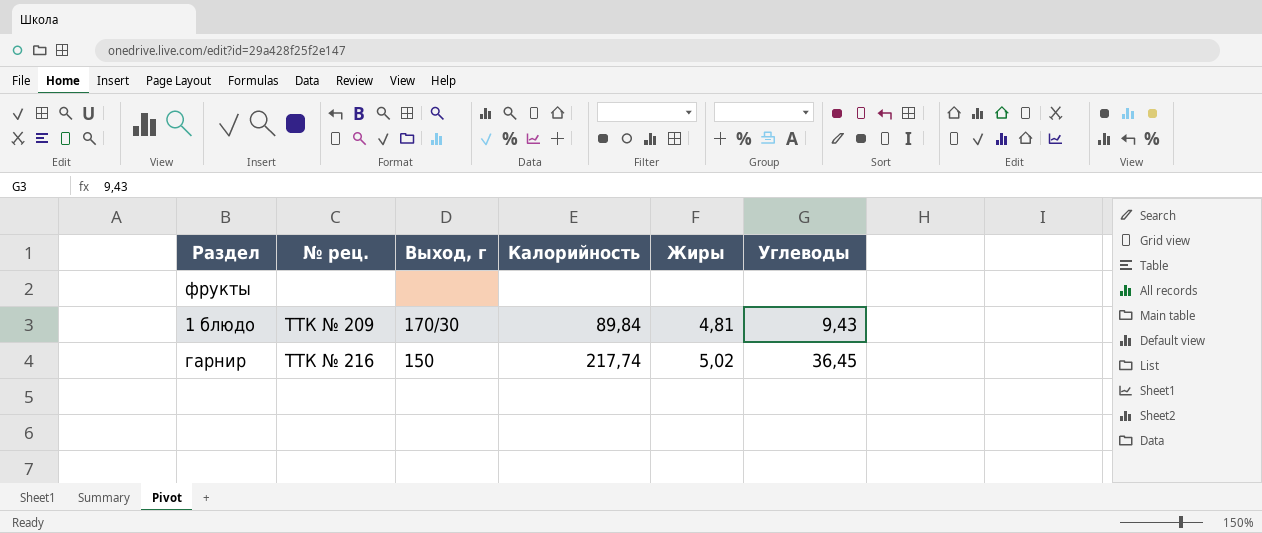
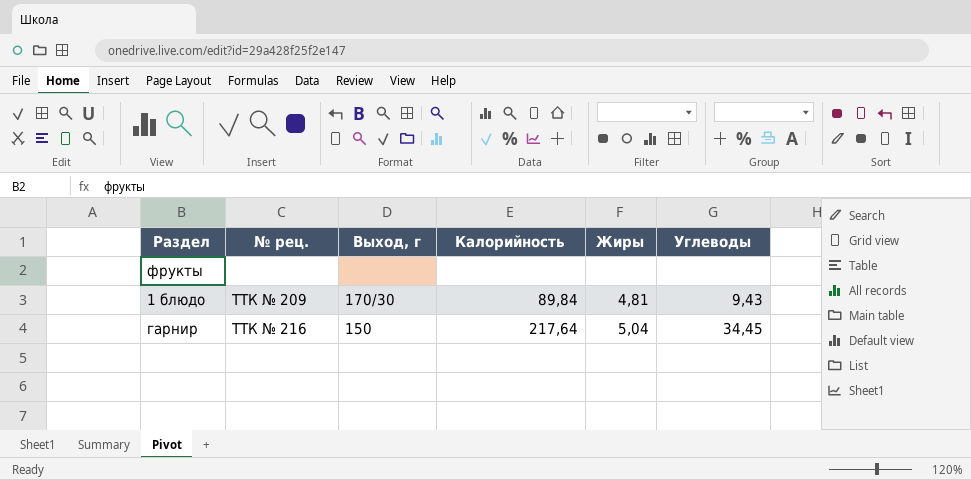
гарнир | Калорийность: 217,74 -> 217,64
гарнир | Жиры: 5,02 -> 5,04
гарнир | Углеводы: 36,45 -> 34,45

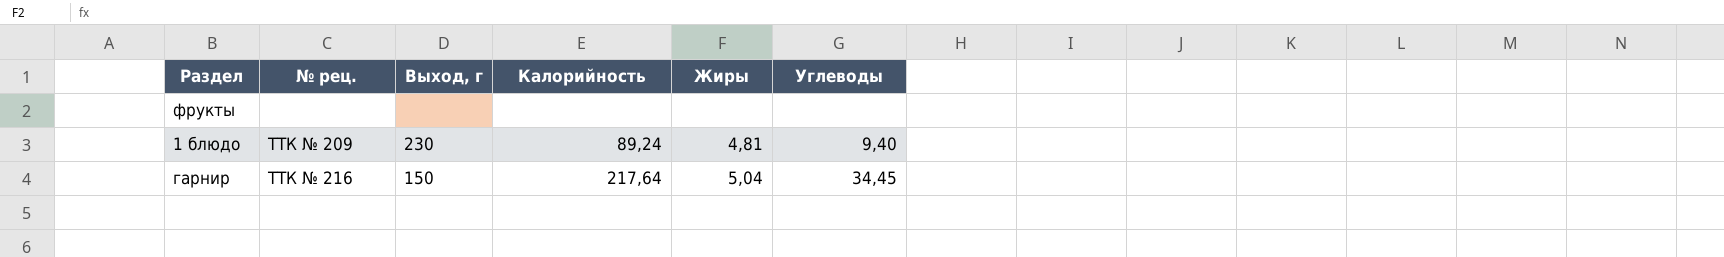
1 блюдо | Выход, г: 170/30 -> 230
1 блюдо | Калорийность: 89,84 -> 89,24
1 блюдо | Углеводы: 9,43 -> 9,40

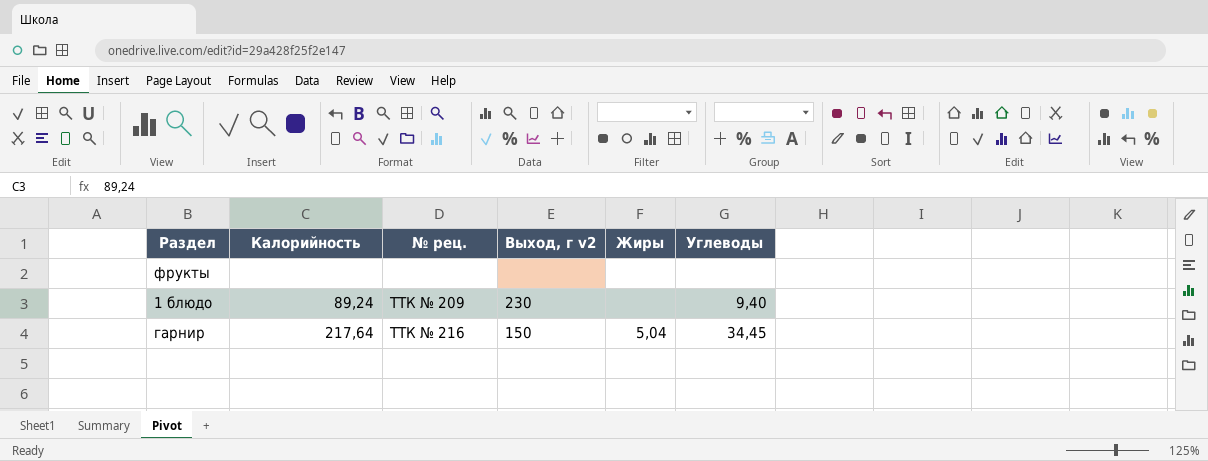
column Калорийность | position: 4 -> 2
column name: Выход, г -> Выход, г v2
1 блюдо | Жиры: 4,81 -> none

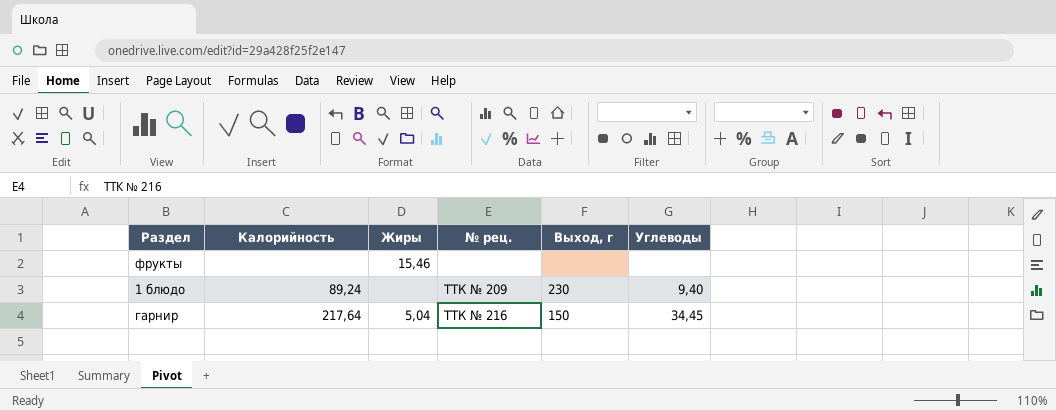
column Жиры | position: 5 -> 3
column name: Выход, г v2 -> Выход, г
фрукты | Жиры: none -> 15,46

